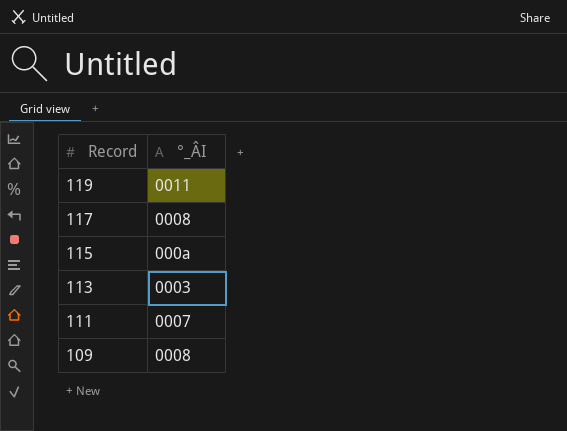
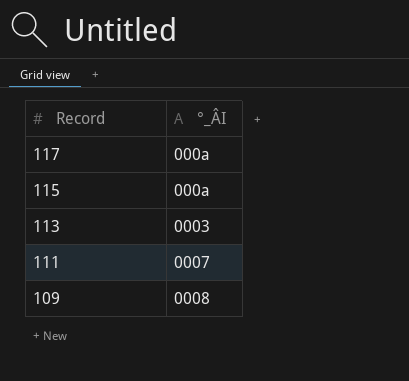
row 119: 0011 -> none
117 | °_ÂI: 0008 -> 000a

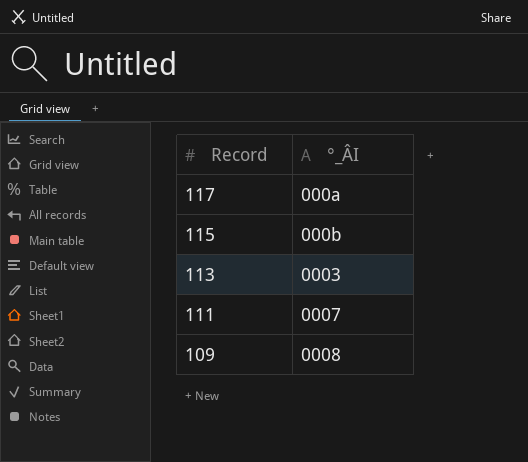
115 | °_ÂI: 000a -> 000b

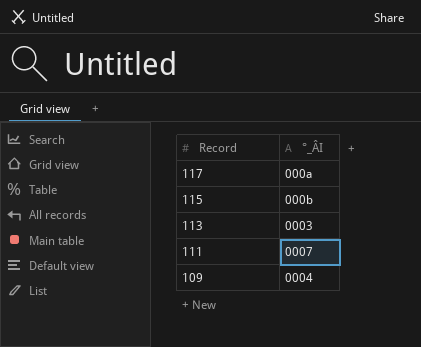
109 | °_ÂI: 0008 -> 0004

